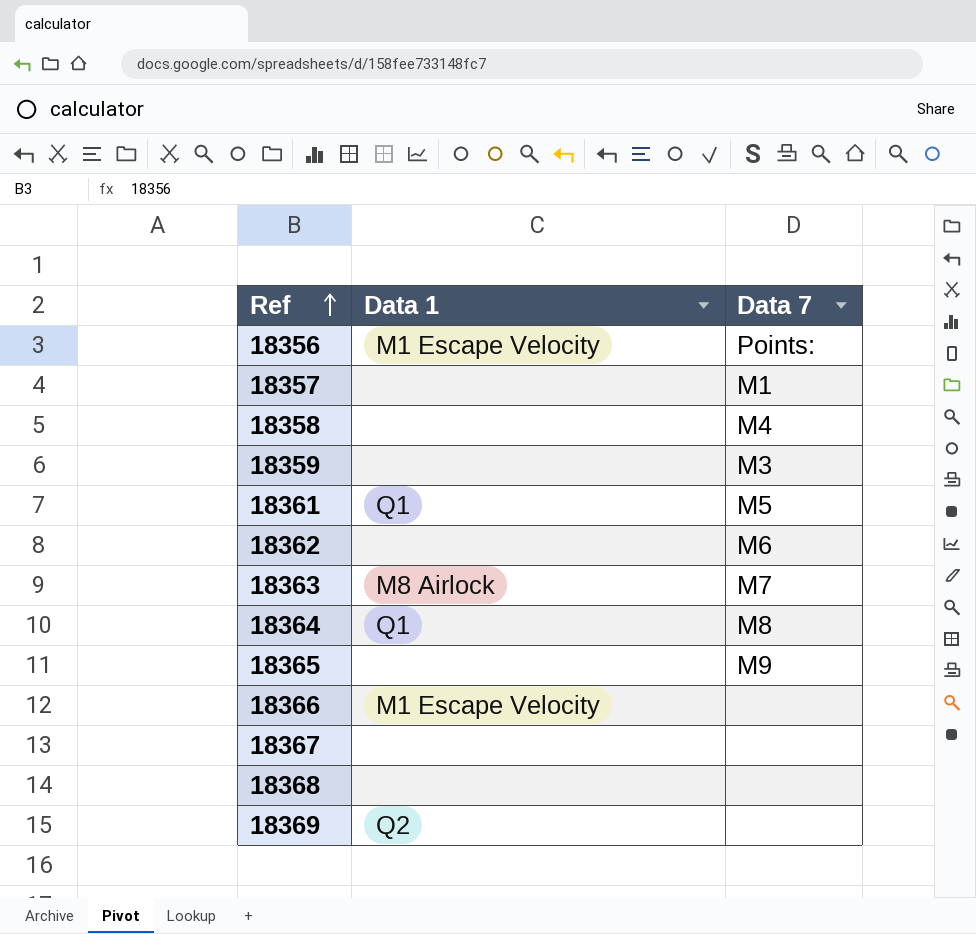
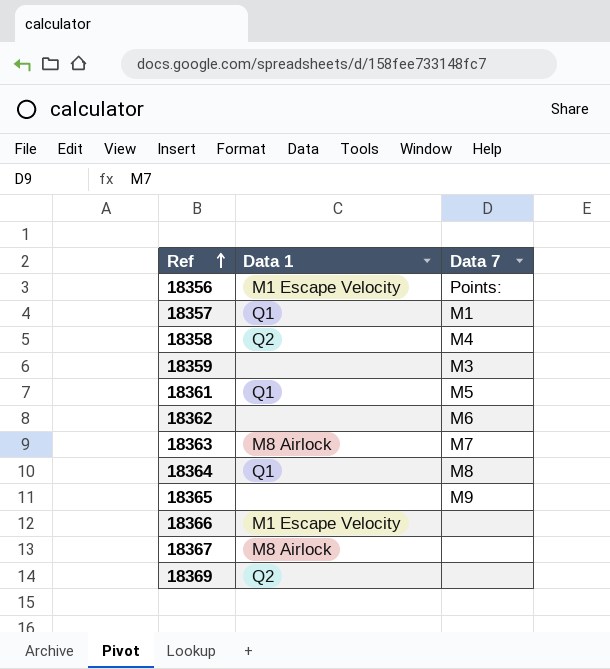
row 18368: none | none -> none
18357 | Data 1: none -> Q1
18358 | Data 1: none -> Q2
18367 | Data 1: none -> M8 Airlock

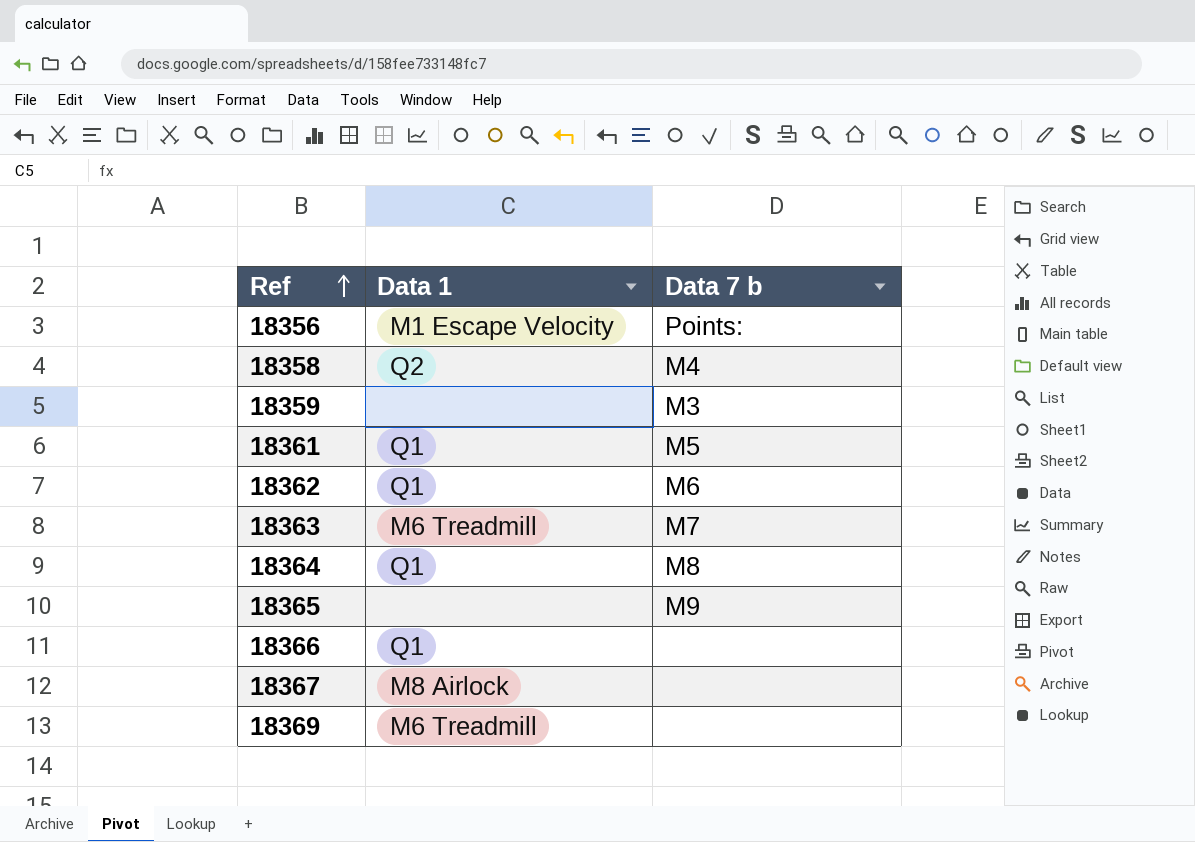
column name: Data 7 -> Data 7 b
row 18357: Q1 | M1 -> none
18362 | Data 1: none -> Q1
18363 | Data 1: M8 Airlock -> M6 Treadmill
18366 | Data 1: M1 Escape Velocity -> Q1
18369 | Data 1: Q2 -> M6 Treadmill

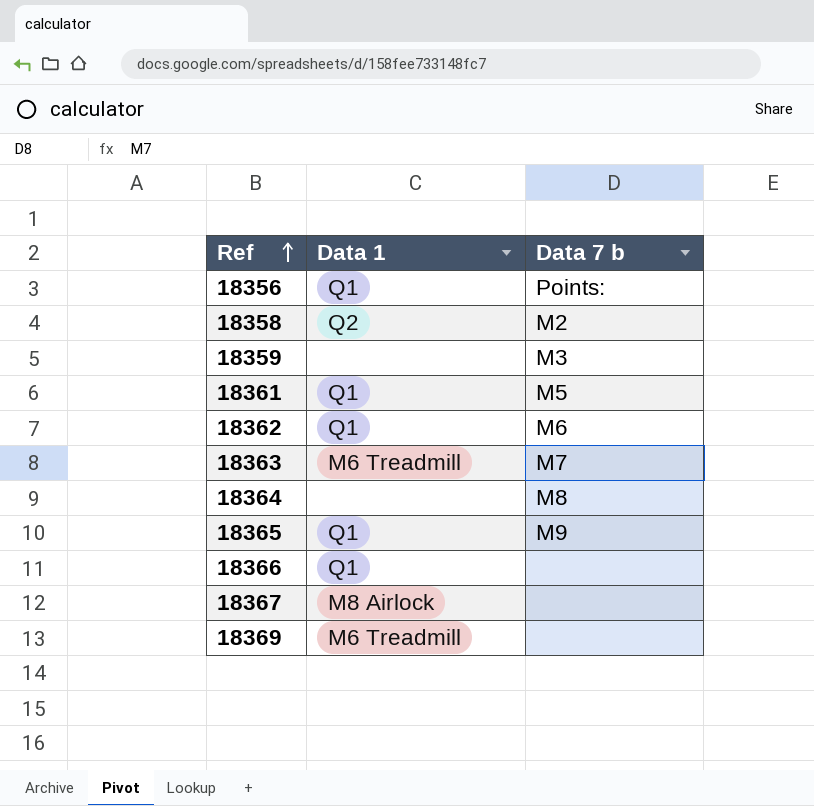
18356 | Data 1: M1 Escape Velocity -> Q1
18358 | Data 7 b: M4 -> M2
18364 | Data 1: Q1 -> none
18365 | Data 1: none -> Q1

